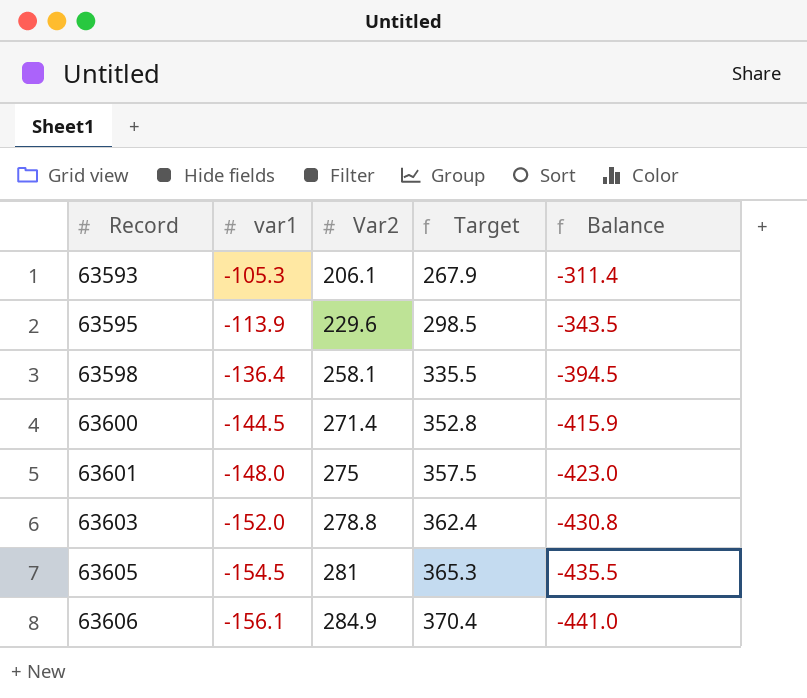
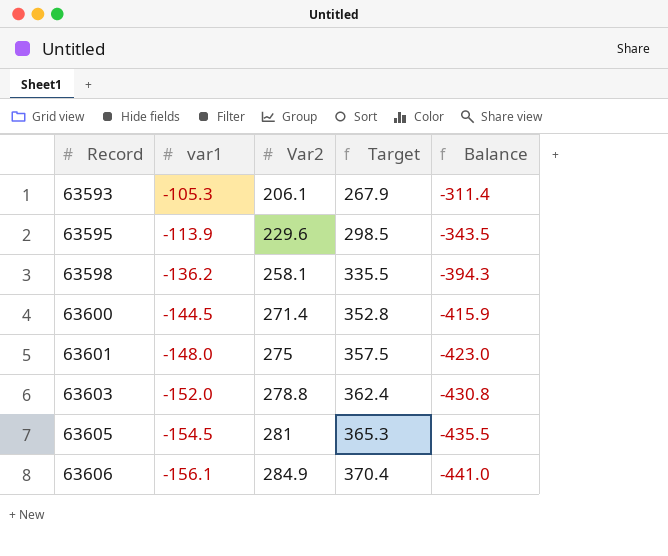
63598 | var1: -136.4 -> -136.2
63598 | Balance: -394.5 -> -394.3

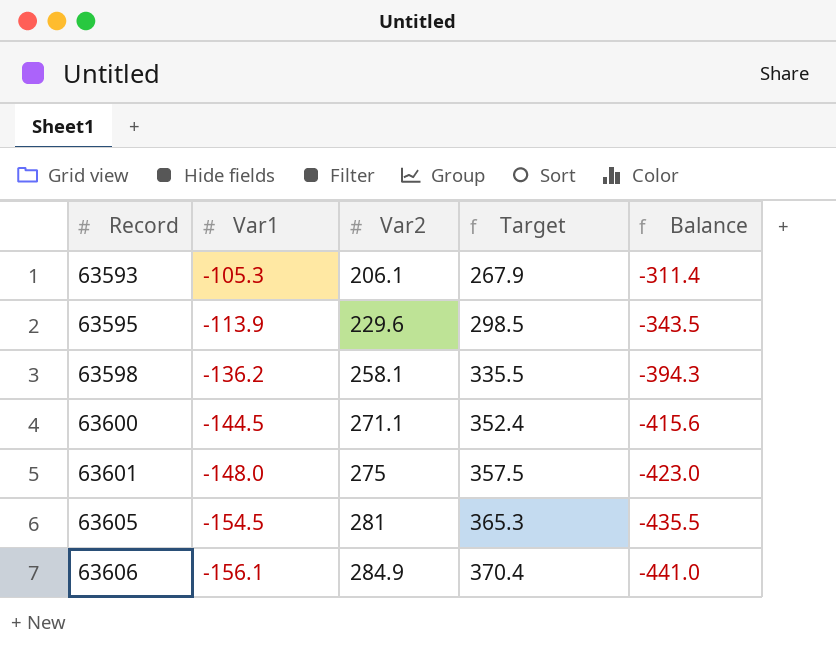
column name: var1 -> Var1
row 63603: -152.0 | 278.8 | 362.4 | -430.8 -> none
63600 | Var2: 271.4 -> 271.1
63600 | Target: 352.8 -> 352.4
63600 | Balance: -415.9 -> -415.6

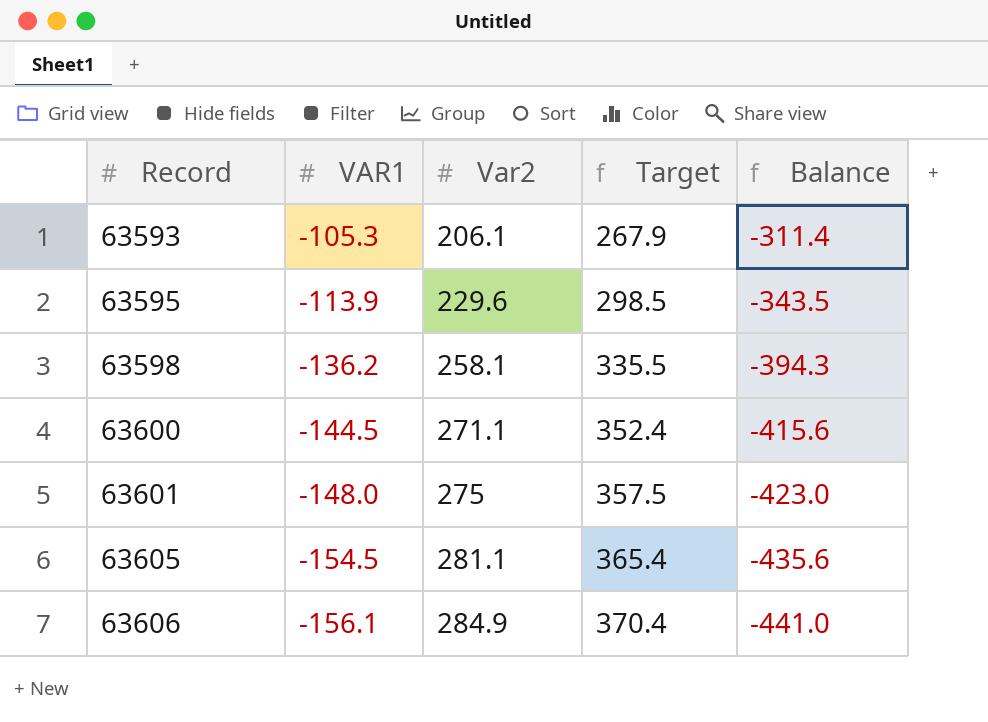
column name: Var1 -> VAR1
63605 | Var2: 281 -> 281.1
63605 | Target: 365.3 -> 365.4
63605 | Balance: -435.5 -> -435.6

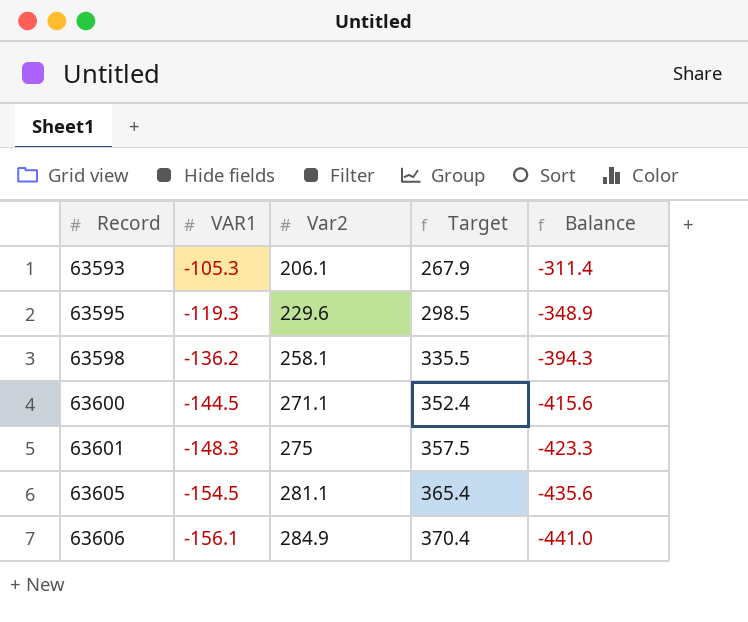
63595 | VAR1: -113.9 -> -119.3
63595 | Balance: -343.5 -> -348.9
63601 | VAR1: -148.0 -> -148.3
63601 | Balance: -423.0 -> -423.3

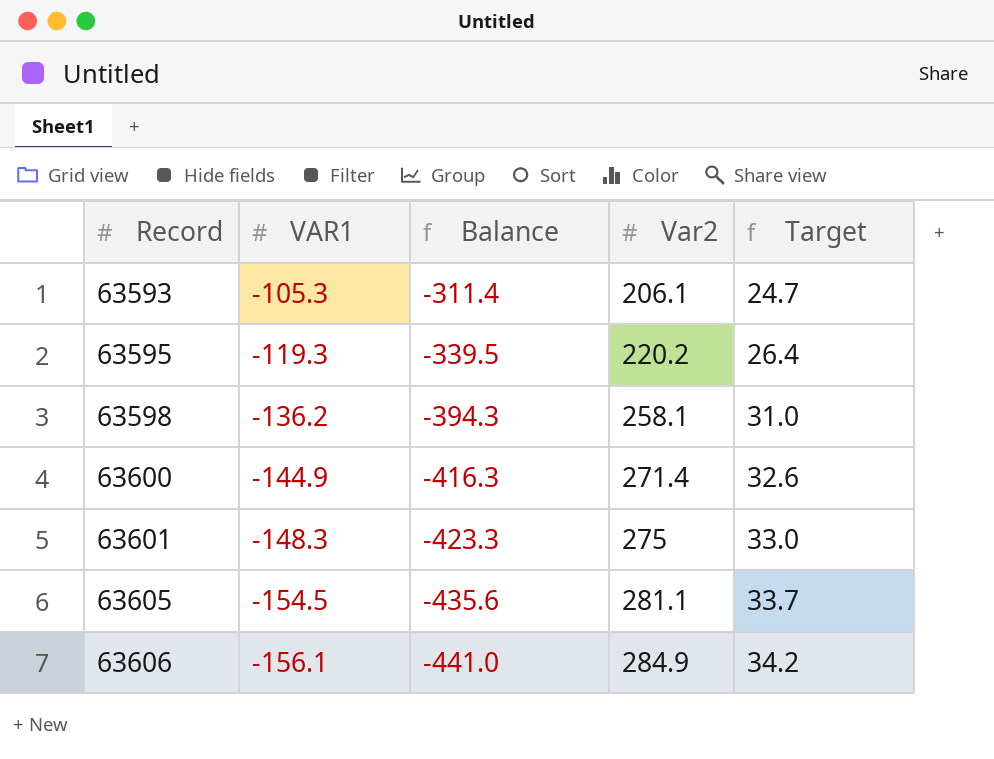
column Balance | position: 5 -> 3
column Target | formula: [Var2] * 1.3 -> [Var2] * 0.12
63595 | Balance: -348.9 -> -339.5
63595 | Var2: 229.6 -> 220.2
63600 | VAR1: -144.5 -> -144.9
63600 | Balance: -415.6 -> -416.3
63600 | Var2: 271.1 -> 271.4

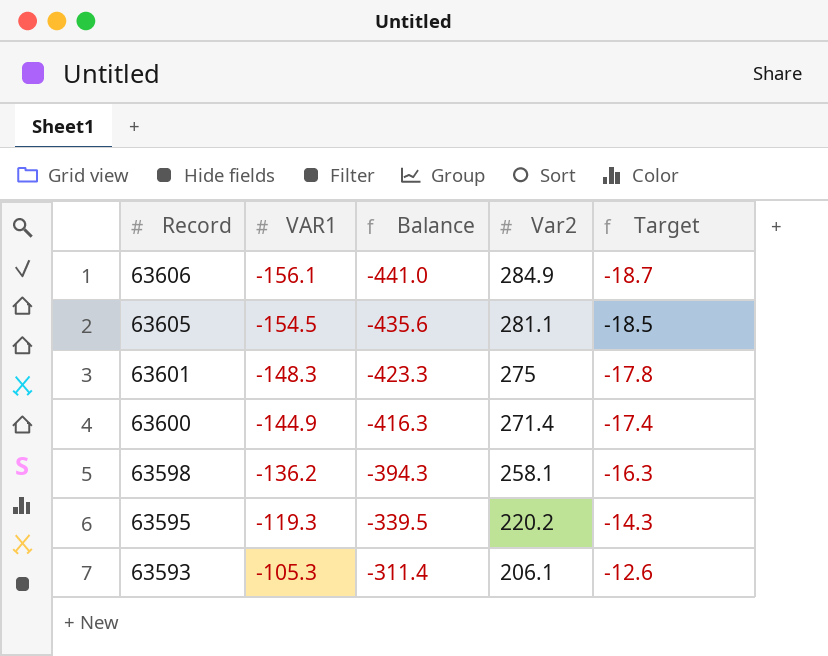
row order: Record ascending -> Record descending
column Target | formula: [Var2] * 0.12 -> [VAR1] * 0.12

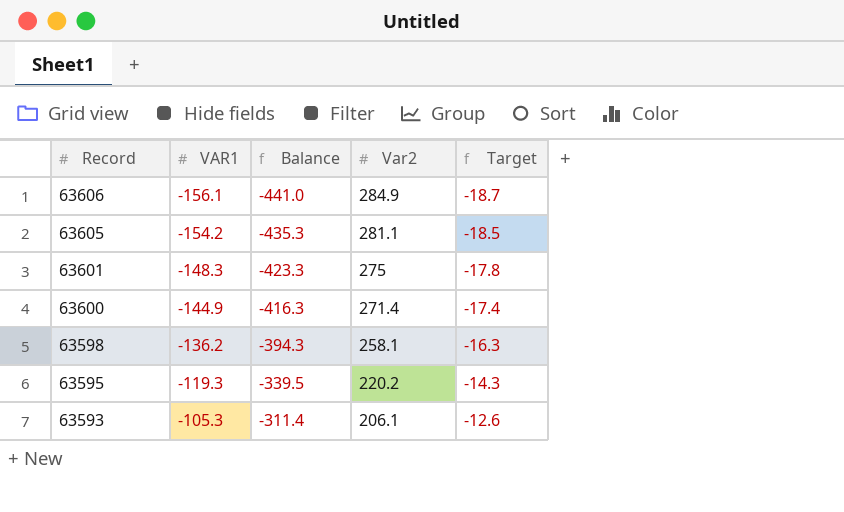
63605 | VAR1: -154.5 -> -154.2
63605 | Balance: -435.6 -> -435.3

